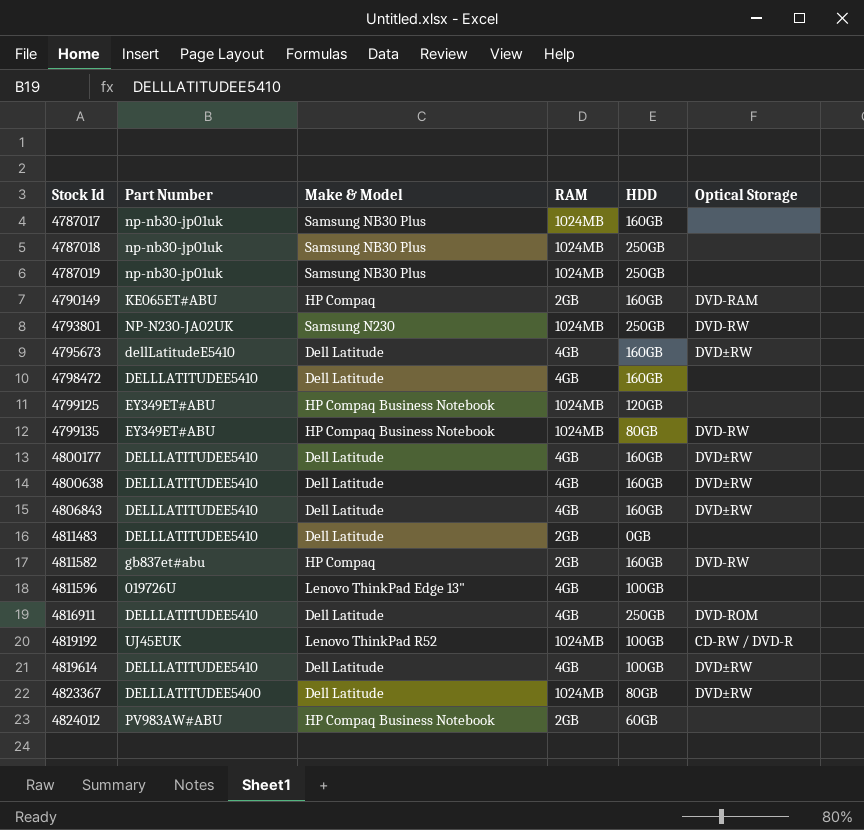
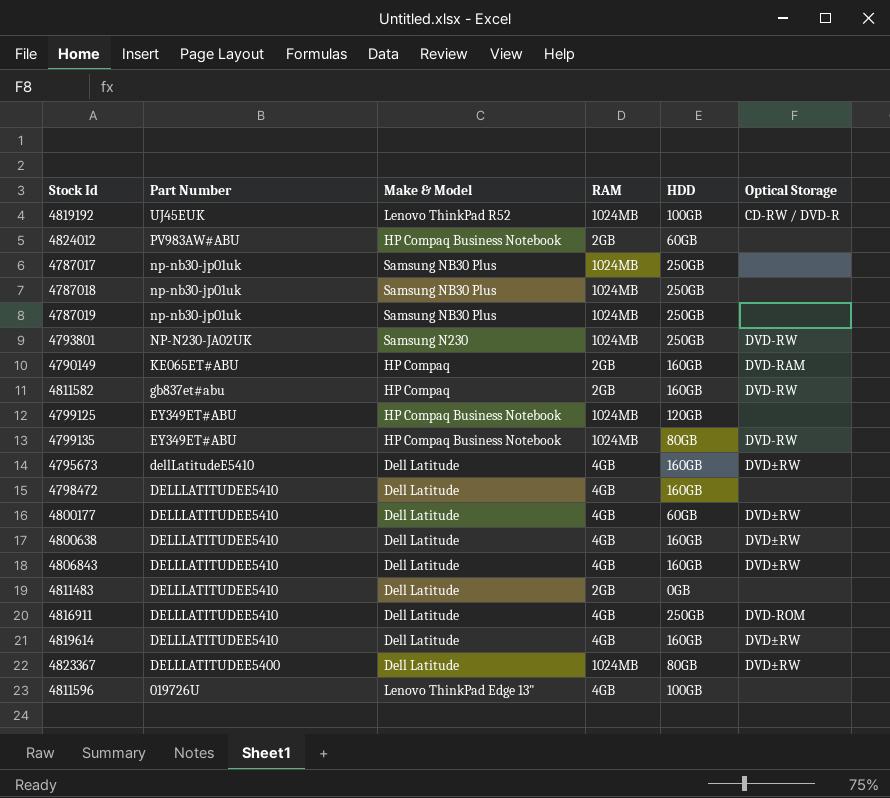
row order: Stock Id ascending -> Part Number descending
4787017 | HDD: 160GB -> 250GB
4800177 | HDD: 160GB -> 60GB
4819614 | HDD: 100GB -> 160GB

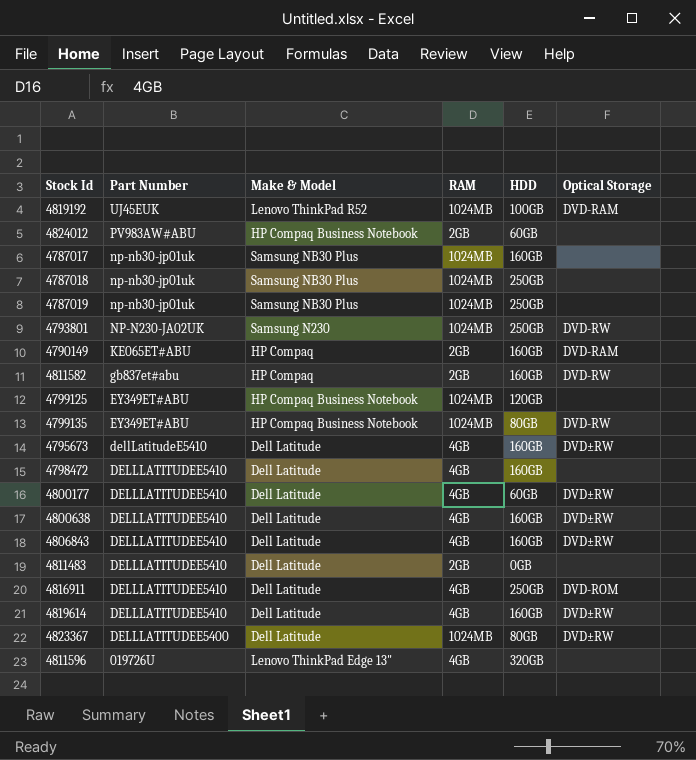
4819192 | Optical Storage: CD-RW / DVD-R -> DVD-RAM
4787017 | HDD: 250GB -> 160GB
4811596 | HDD: 100GB -> 320GB

